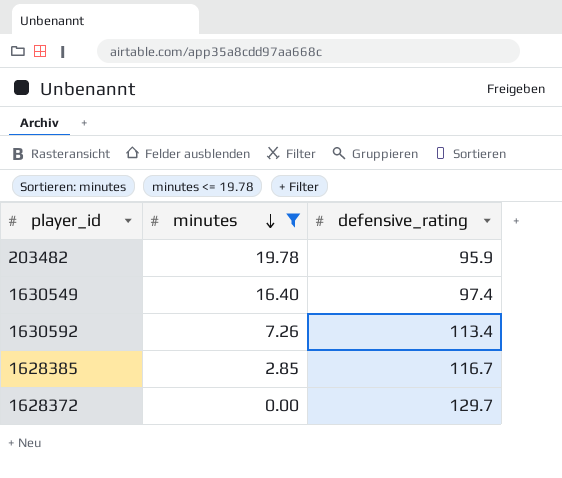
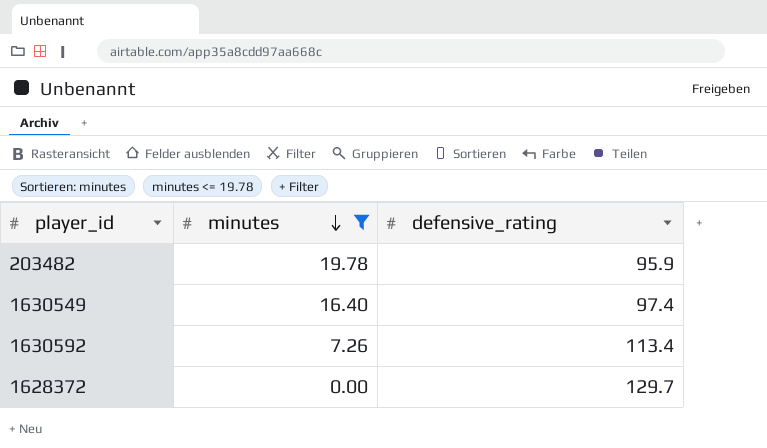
row 1628385: 2.85 | 116.7 -> none

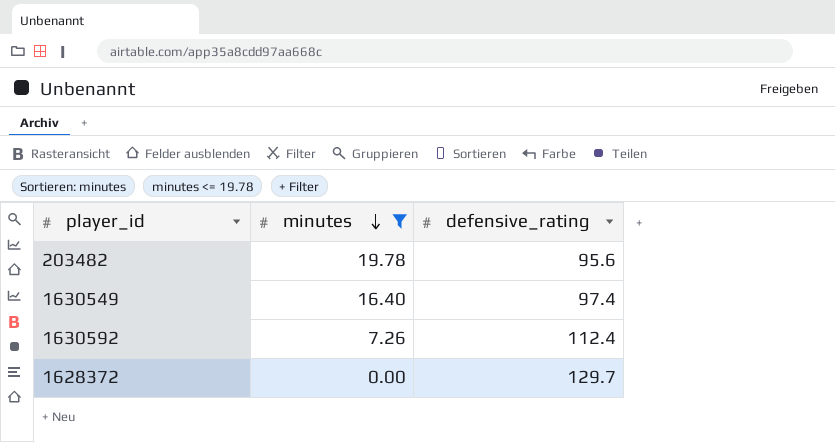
203482 | defensive_rating: 95.9 -> 95.6
1630592 | defensive_rating: 113.4 -> 112.4

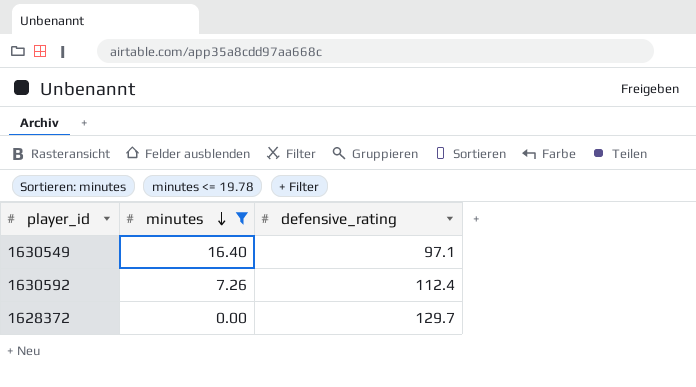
row 203482: 19.78 | 95.6 -> none
1630549 | defensive_rating: 97.4 -> 97.1

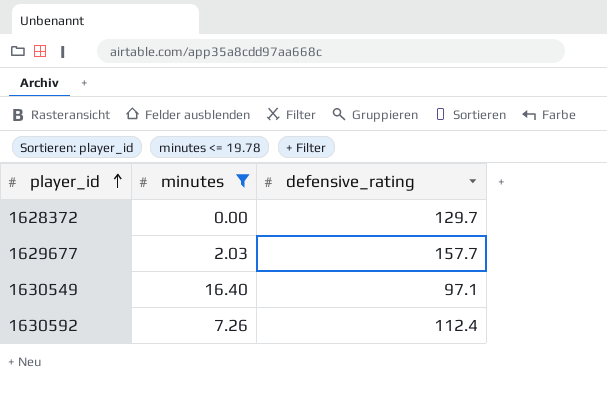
row order: minutes descending -> player_id ascending
row 1629677: none -> 2.03 | 157.7

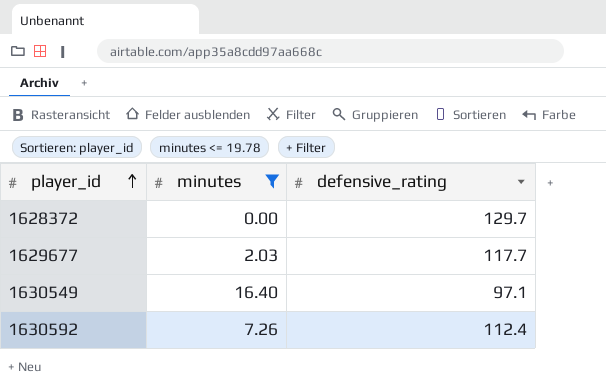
1629677 | defensive_rating: 157.7 -> 117.7

